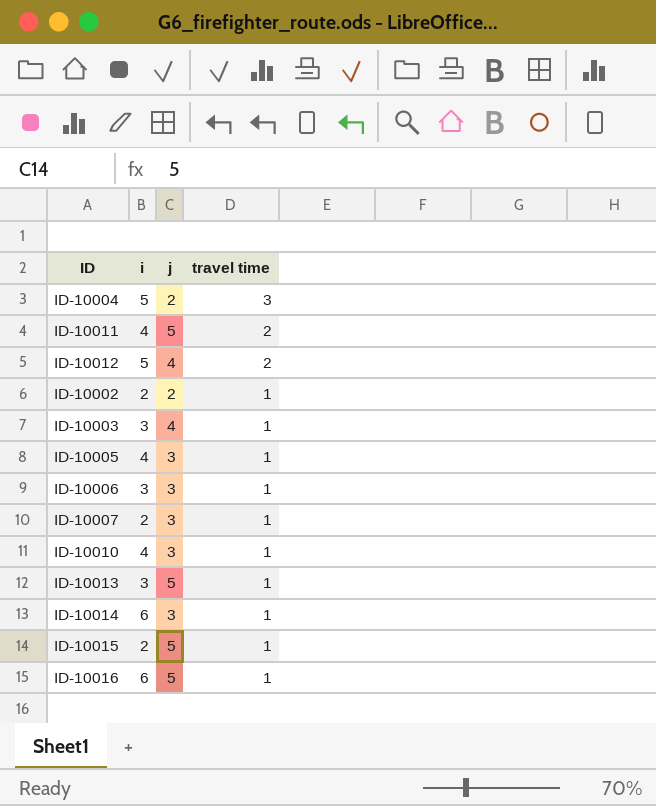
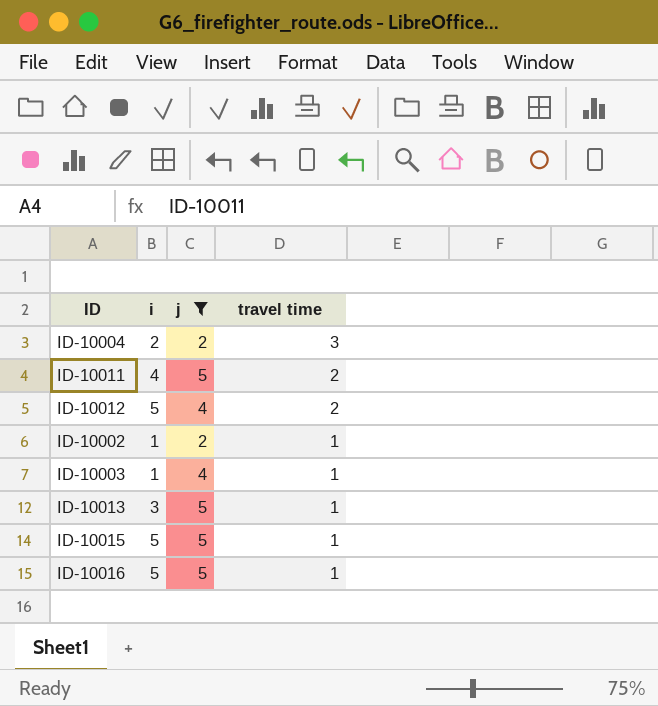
filter: none -> j != 3
ID-10004 | i: 5 -> 2
ID-10002 | i: 2 -> 1
ID-10003 | i: 3 -> 1
ID-10015 | i: 2 -> 5
ID-10016 | i: 6 -> 5

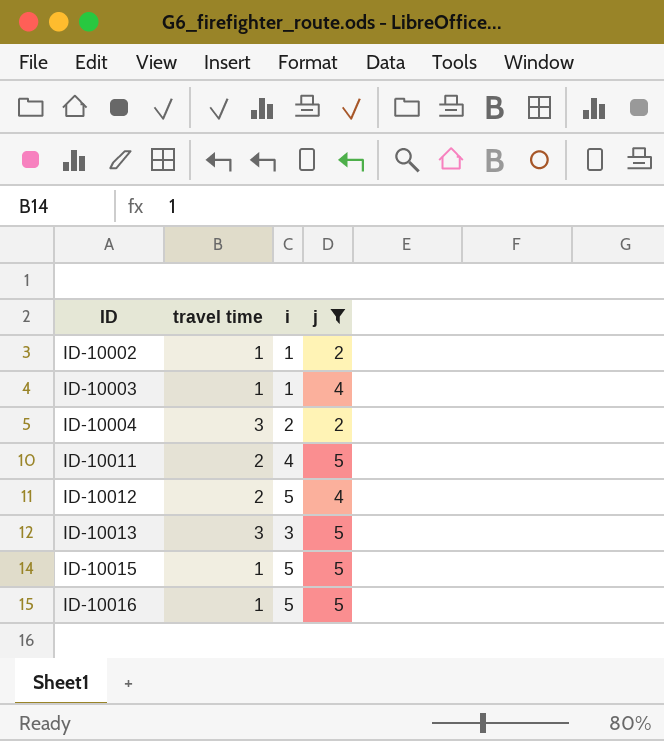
row order: travel time descending -> ID ascending
column travel time | position: 4 -> 2
ID-10013 | travel time: 1 -> 3

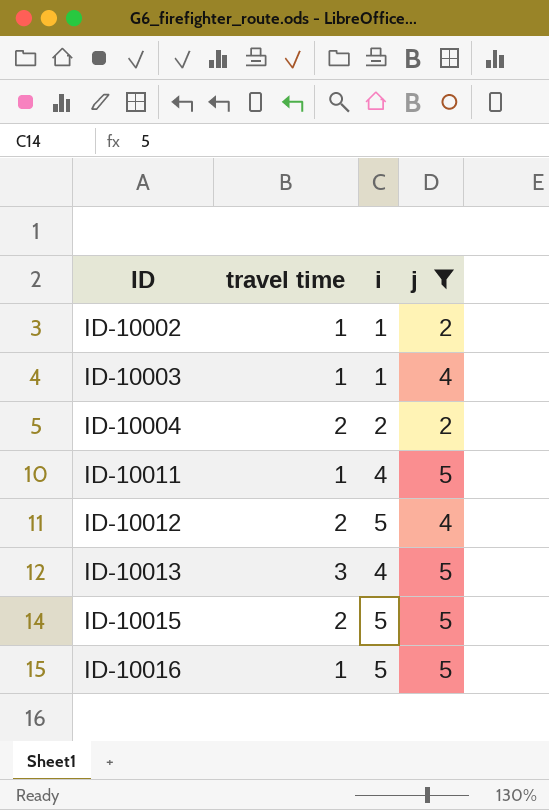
ID-10004 | travel time: 3 -> 2
ID-10011 | travel time: 2 -> 1
ID-10013 | i: 3 -> 4
ID-10015 | travel time: 1 -> 2

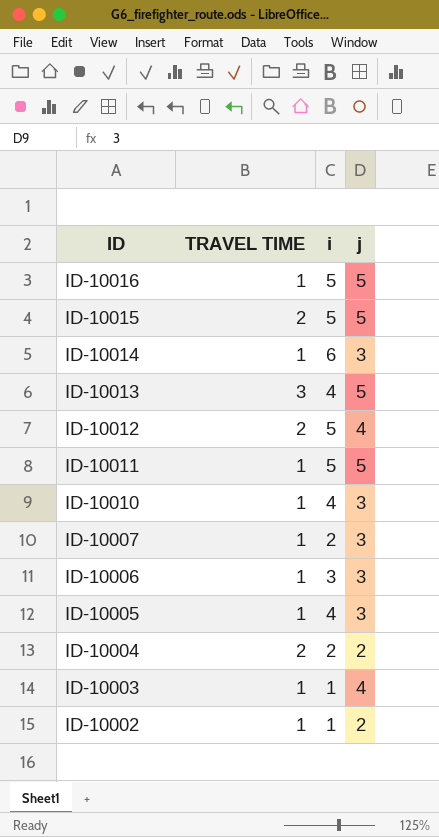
filter: j != 3 -> none
row order: ID ascending -> ID descending
column name: travel time -> TRAVEL TIME
ID-10011 | i: 4 -> 5

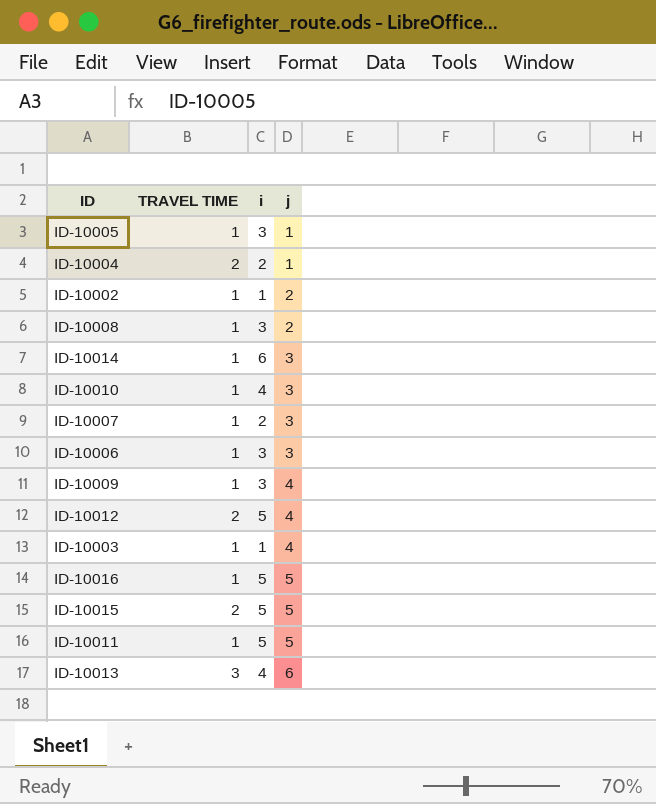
row order: ID descending -> j ascending
ID-10005 | i: 4 -> 3
ID-10005 | j: 3 -> 1
ID-10004 | j: 2 -> 1
row ID-10008: none -> 1 | 3 | 2
row ID-10009: none -> 1 | 3 | 4
ID-10013 | j: 5 -> 6

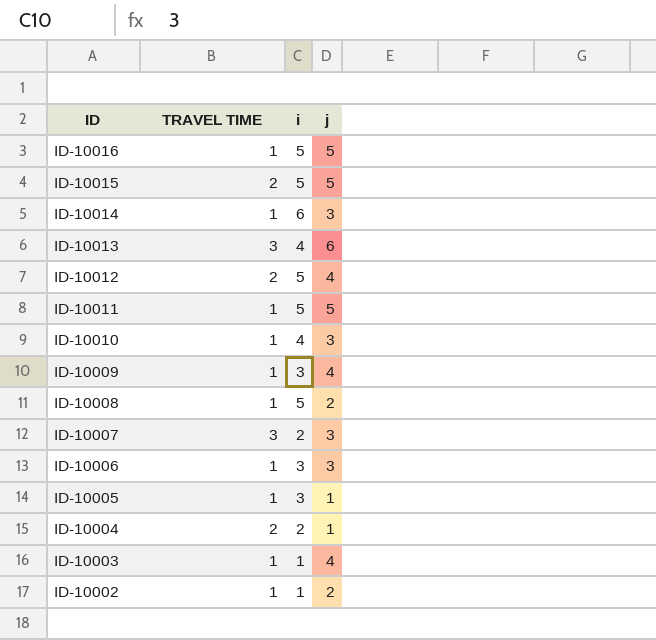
row order: j ascending -> ID descending
ID-10008 | i: 3 -> 5
ID-10007 | TRAVEL TIME: 1 -> 3

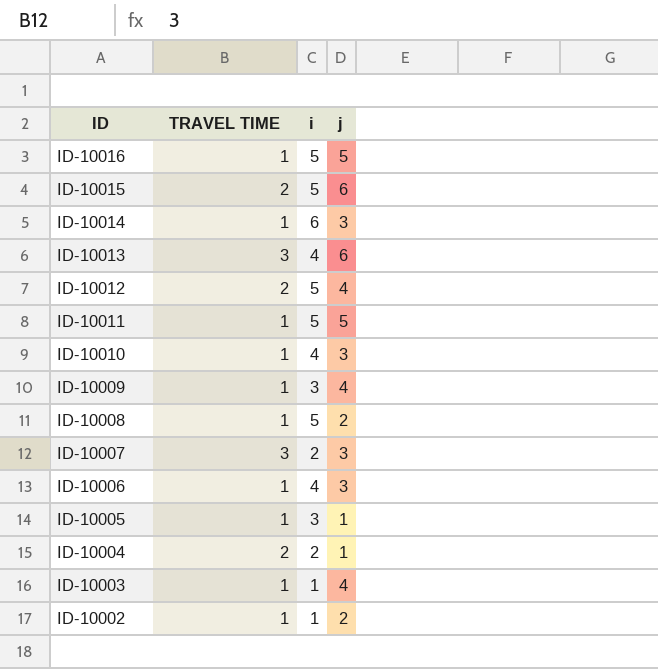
ID-10015 | j: 5 -> 6
ID-10006 | i: 3 -> 4

